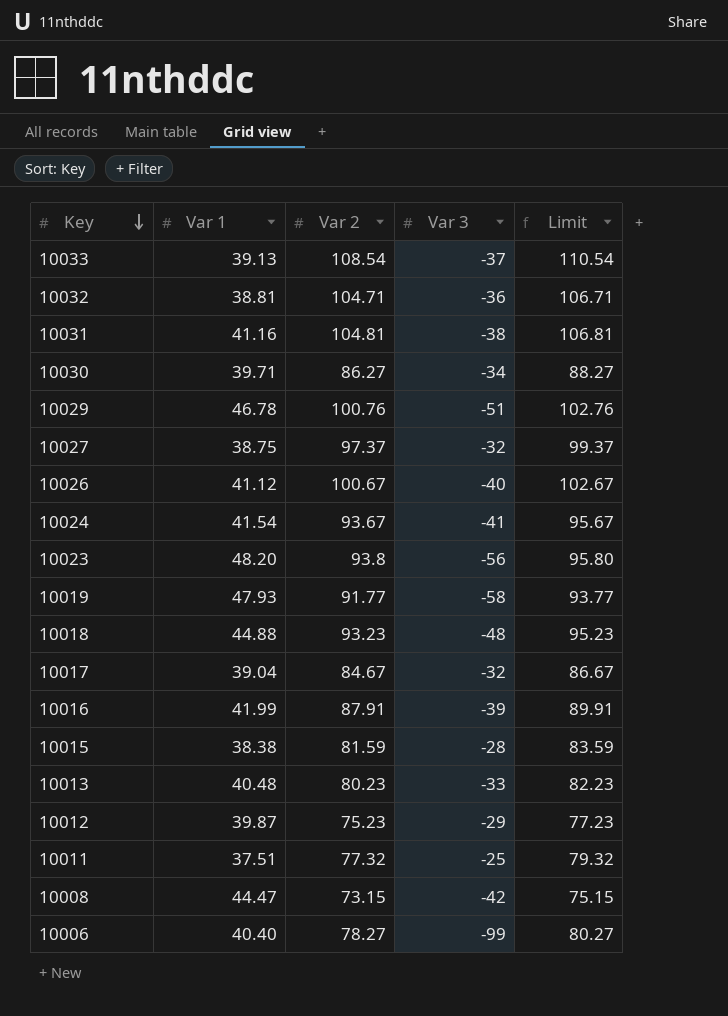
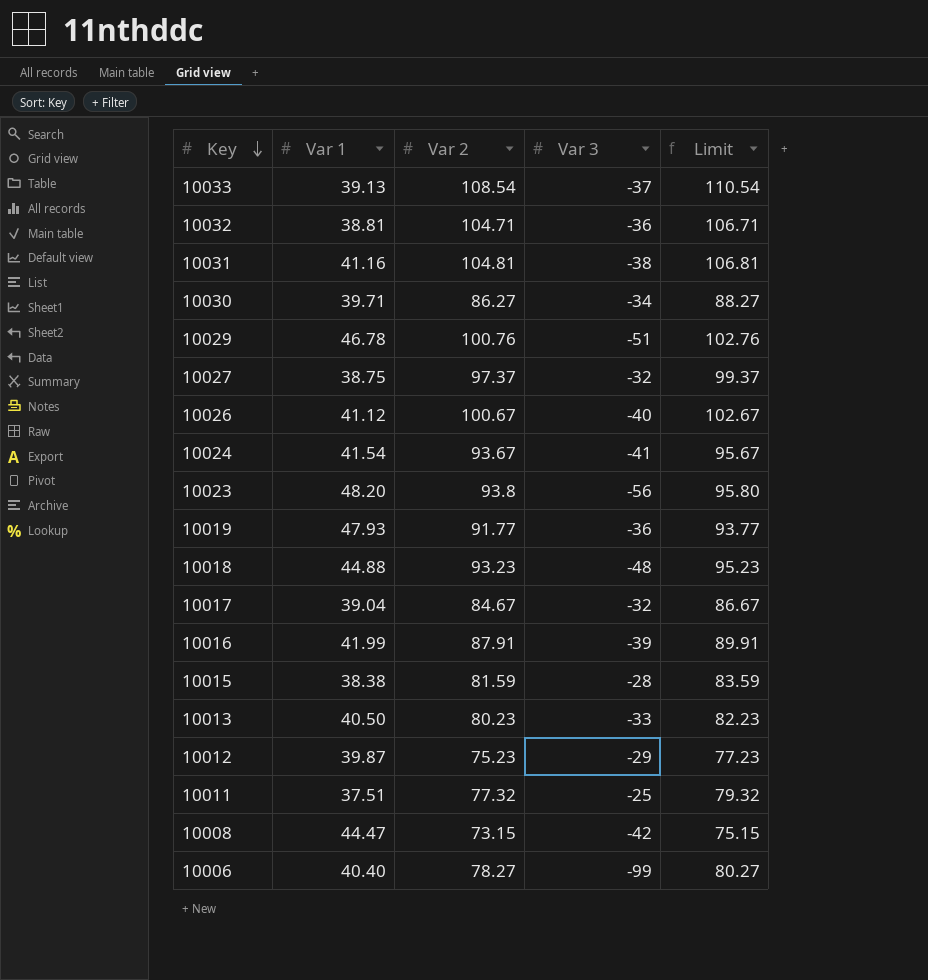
10019 | Var 3: -58 -> -36
10013 | Var 1: 40.48 -> 40.50

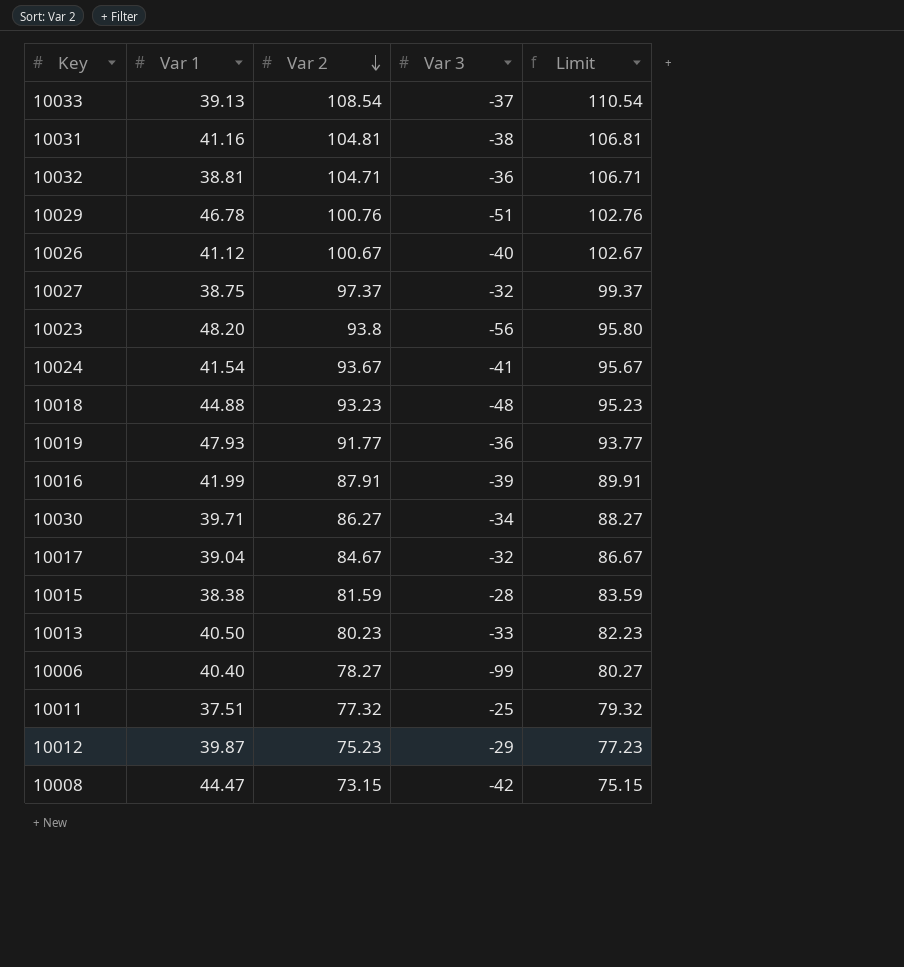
row order: Key descending -> Var 2 descending

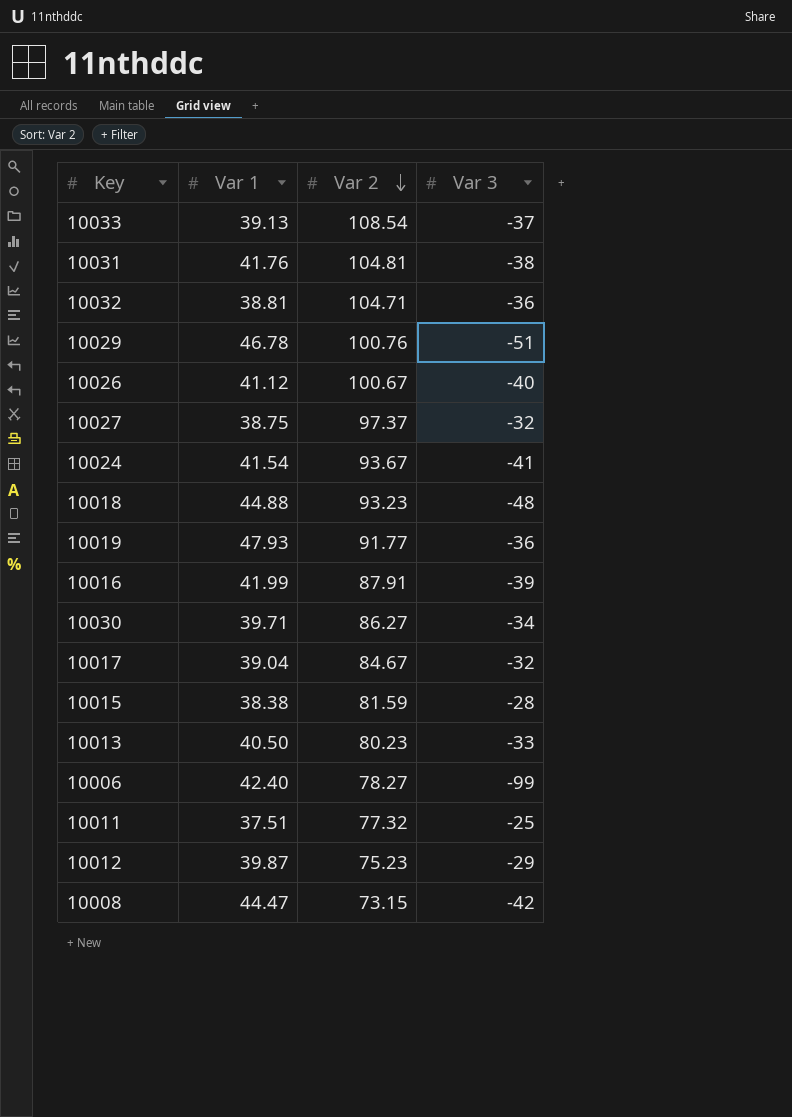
column Limit | formula: [Var 2] + 2 -> none
row 10023: 48.20 | 93.8 | -56 | 95.80 -> none
10031 | Var 1: 41.16 -> 41.76
10006 | Var 1: 40.40 -> 42.40

